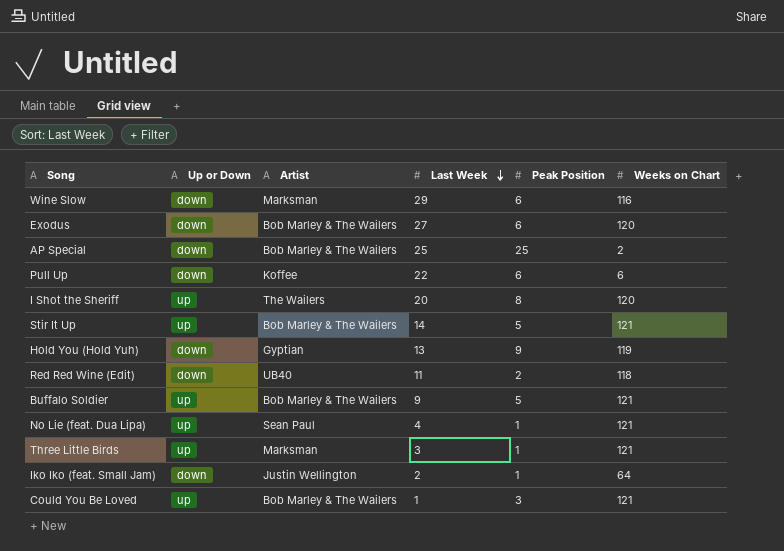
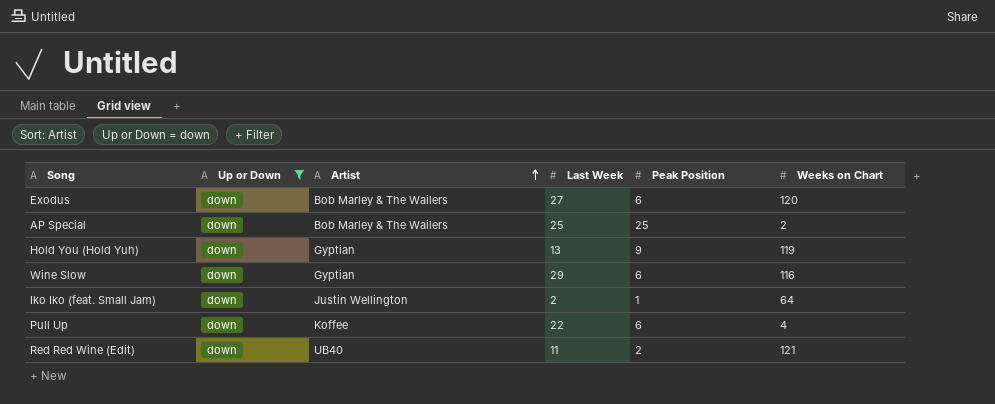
filter: none -> Up or Down = down
row order: Last Week descending -> Artist ascending
Wine Slow | Artist: Marksman -> Gyptian
Pull Up | Weeks on Chart: 6 -> 4
Red Red Wine (Edit) | Weeks on Chart: 118 -> 121

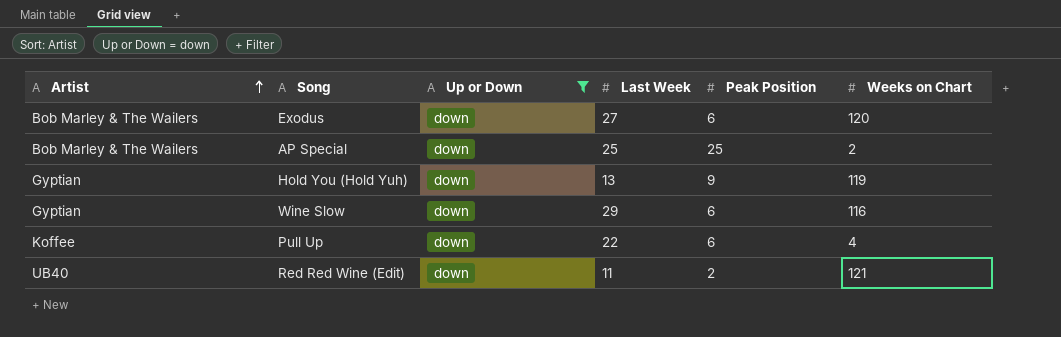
column Artist | position: 3 -> 1
row Iko Iko (feat. Small Jam): down | Justin Wellington | 2 | 1 | 64 -> none

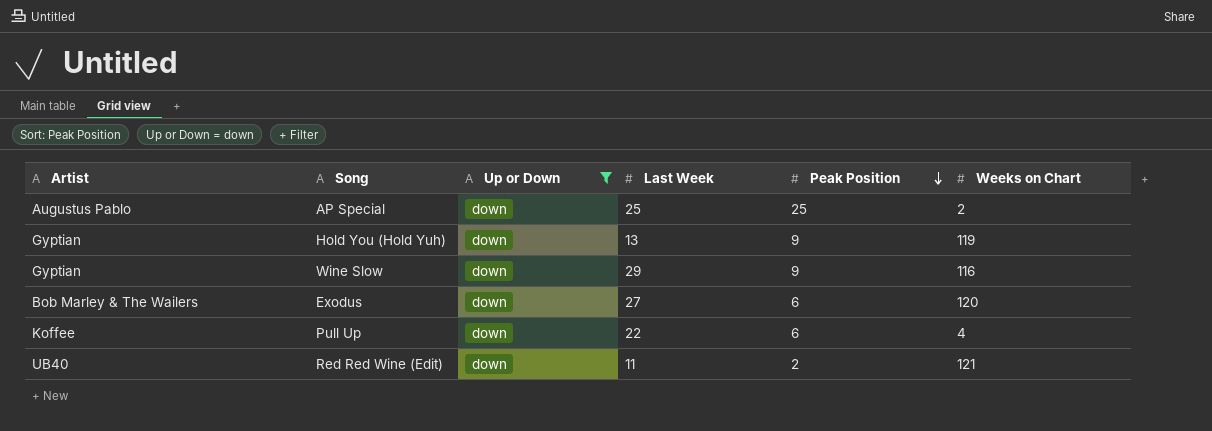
row order: Artist ascending -> Peak Position descending
AP Special | Artist: Bob Marley & The Wailers -> Augustus Pablo
Wine Slow | Peak Position: 6 -> 9

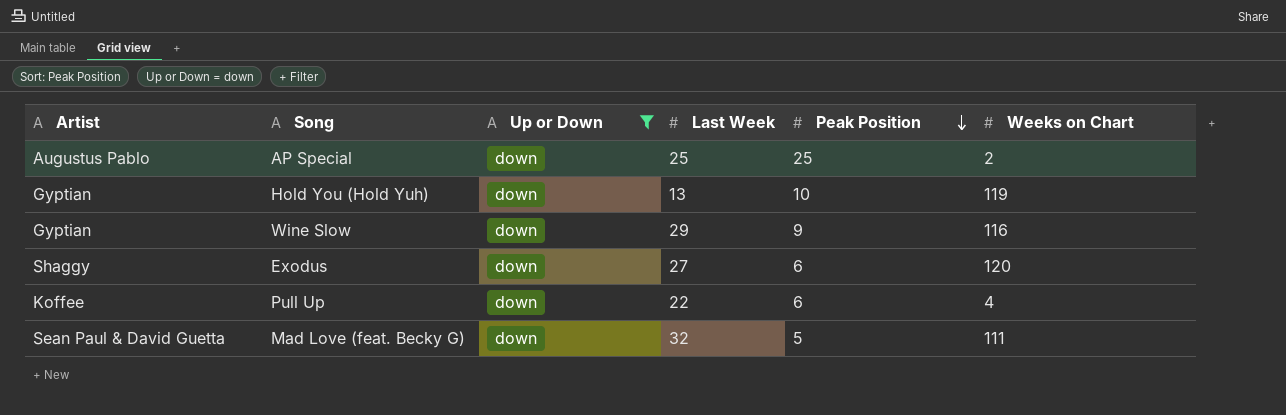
row Red Red Wine (Edit): UB40 | down | 11 | 2 | 121 -> none
Hold You (Hold Yuh) | Peak Position: 9 -> 10
Exodus | Artist: Bob Marley & The Wailers -> Shaggy
row Mad Love (feat. Becky G): none -> Sean Paul & David Guetta | down | 32 | 5 | 111

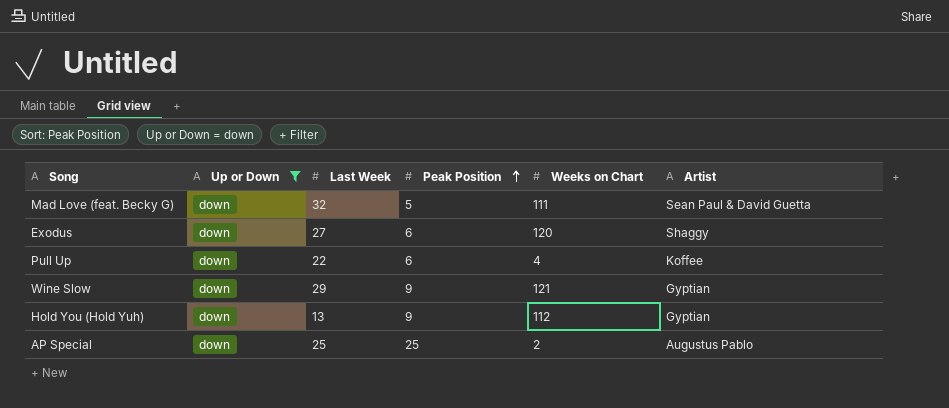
row order: Peak Position descending -> Peak Position ascending
column Artist | position: 1 -> 6
Wine Slow | Weeks on Chart: 116 -> 121
Hold You (Hold Yuh) | Peak Position: 10 -> 9
Hold You (Hold Yuh) | Weeks on Chart: 119 -> 112

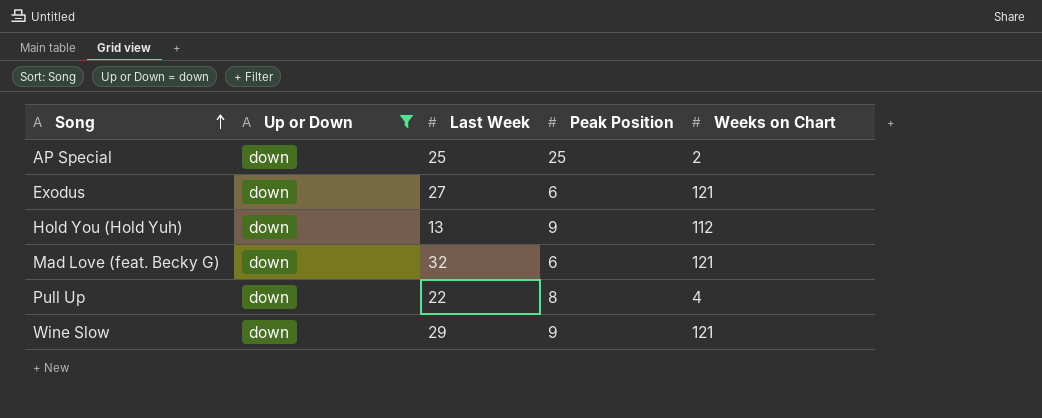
row order: Peak Position ascending -> Song ascending
column Artist | position: 6 -> none
Exodus | Weeks on Chart: 120 -> 121
Mad Love (feat. Becky G) | Peak Position: 5 -> 6
Mad Love (feat. Becky G) | Weeks on Chart: 111 -> 121
Pull Up | Peak Position: 6 -> 8

